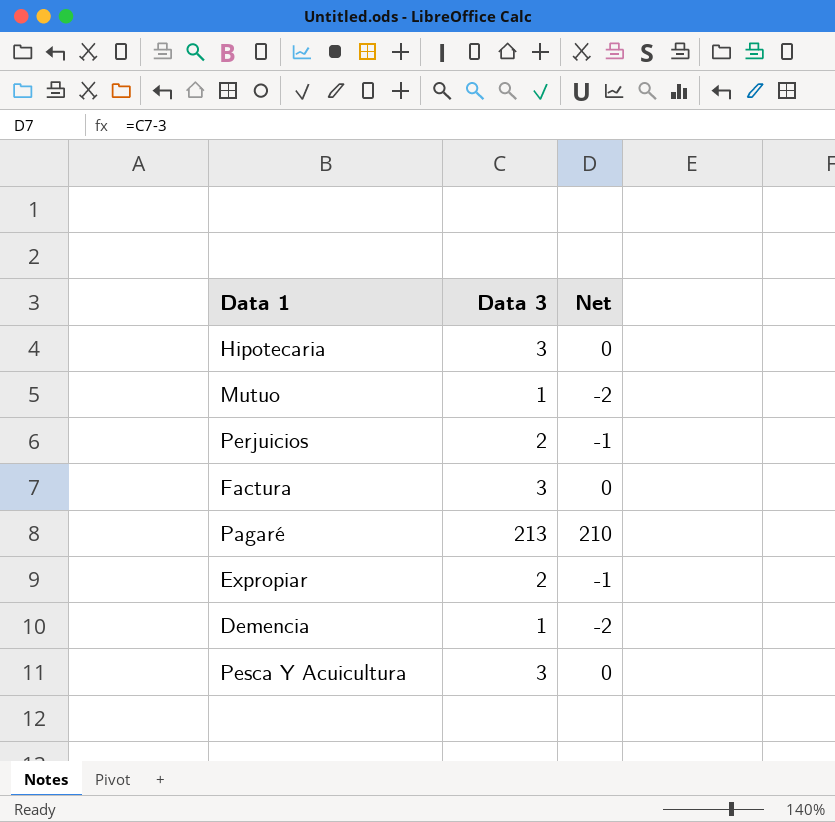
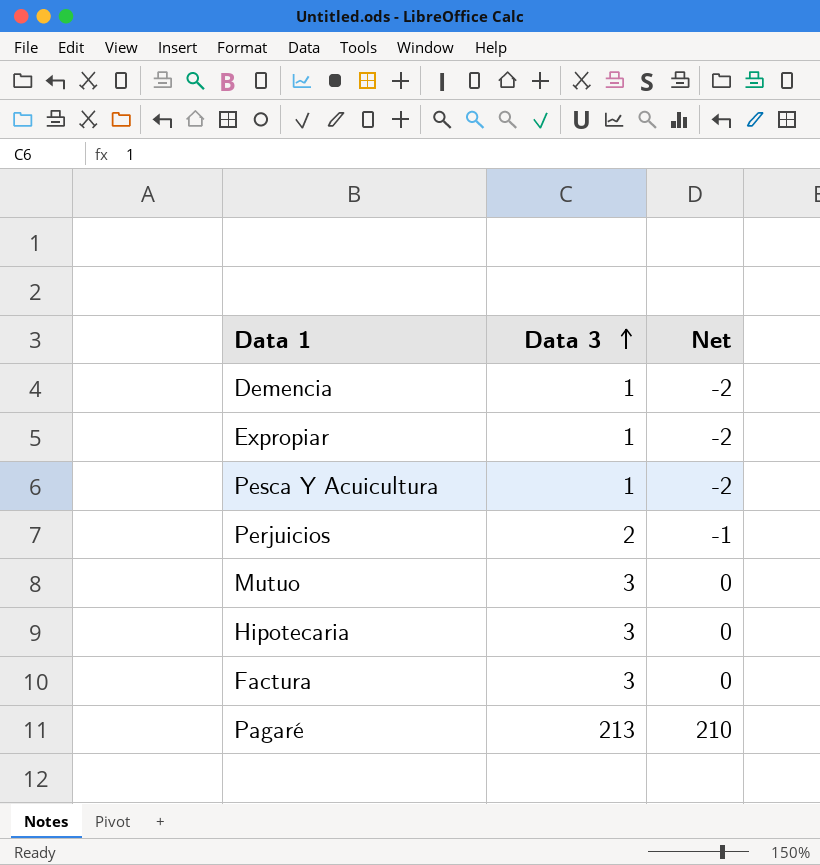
row order: none -> Data 3 ascending
Expropiar | Data 3: 2 -> 1
Expropiar | Net: -1 -> -2
Pesca Y Acuicultura | Data 3: 3 -> 1
Pesca Y Acuicultura | Net: 0 -> -2
Mutuo | Data 3: 1 -> 3
Mutuo | Net: -2 -> 0

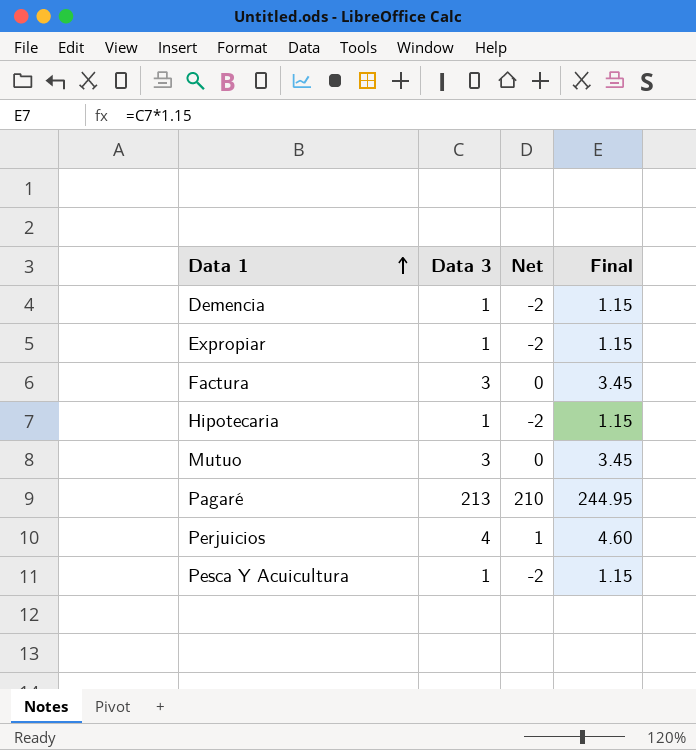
row order: Data 3 ascending -> Data 1 ascending
column Final | formula: none -> [Data 3] * 1.15
Hipotecaria | Data 3: 3 -> 1
Hipotecaria | Net: 0 -> -2
Perjuicios | Data 3: 2 -> 4
Perjuicios | Net: -1 -> 1

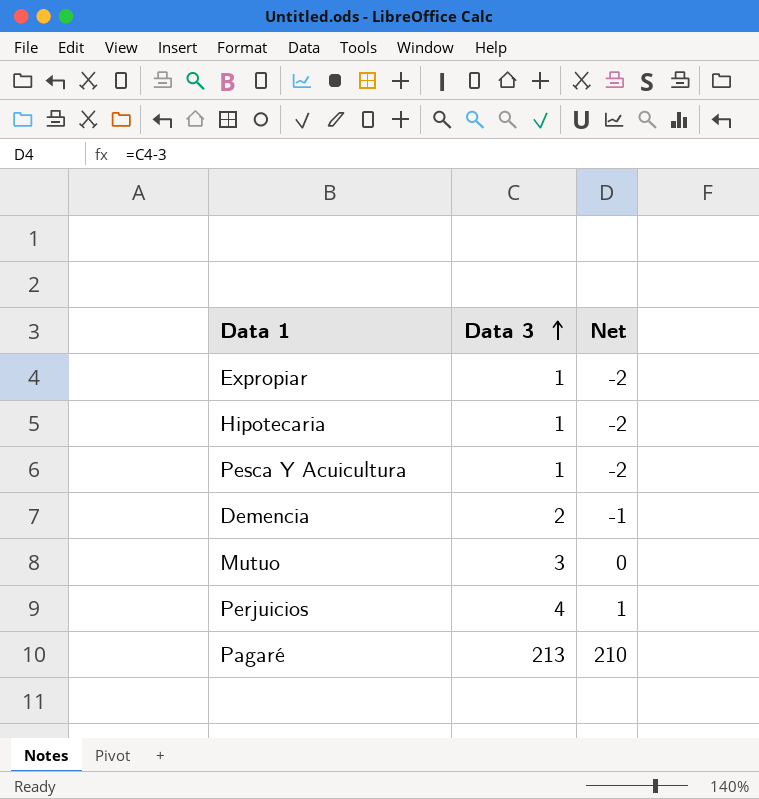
row order: Data 1 ascending -> Data 3 ascending
column Final | formula: [Data 3] * 1.15 -> none
row Factura: 3 | 0 | 3.45 -> none
Demencia | Data 3: 1 -> 2
Demencia | Net: -2 -> -1

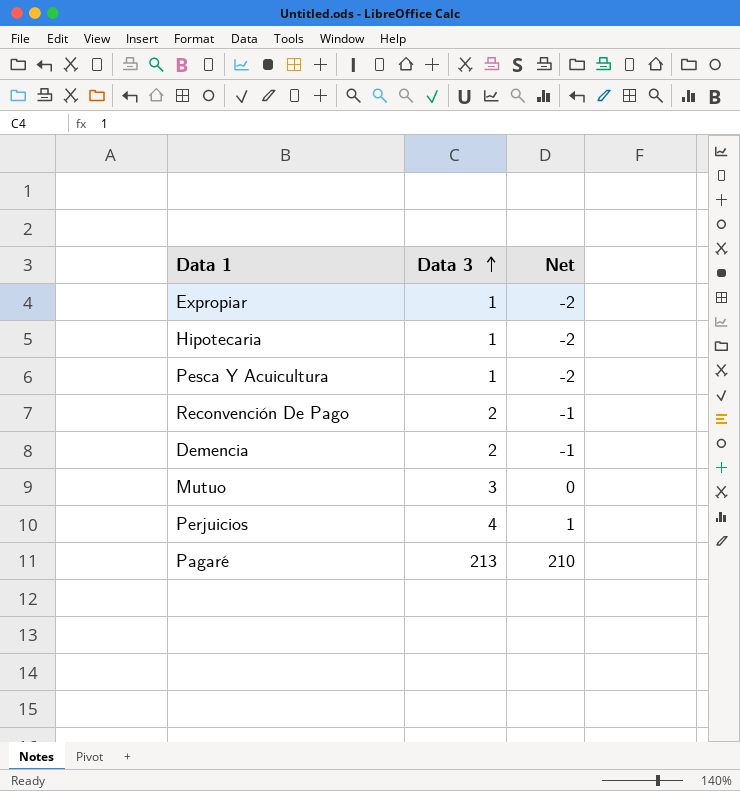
row Reconvención De Pago: none -> 2 | -1

